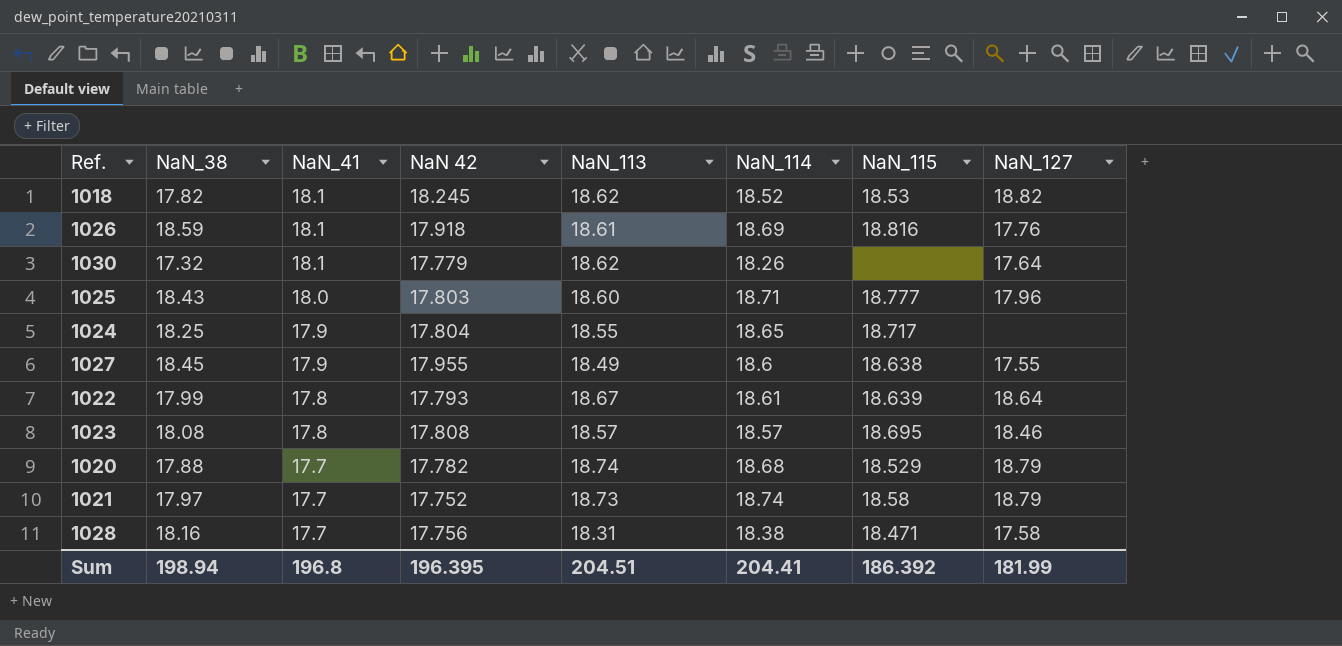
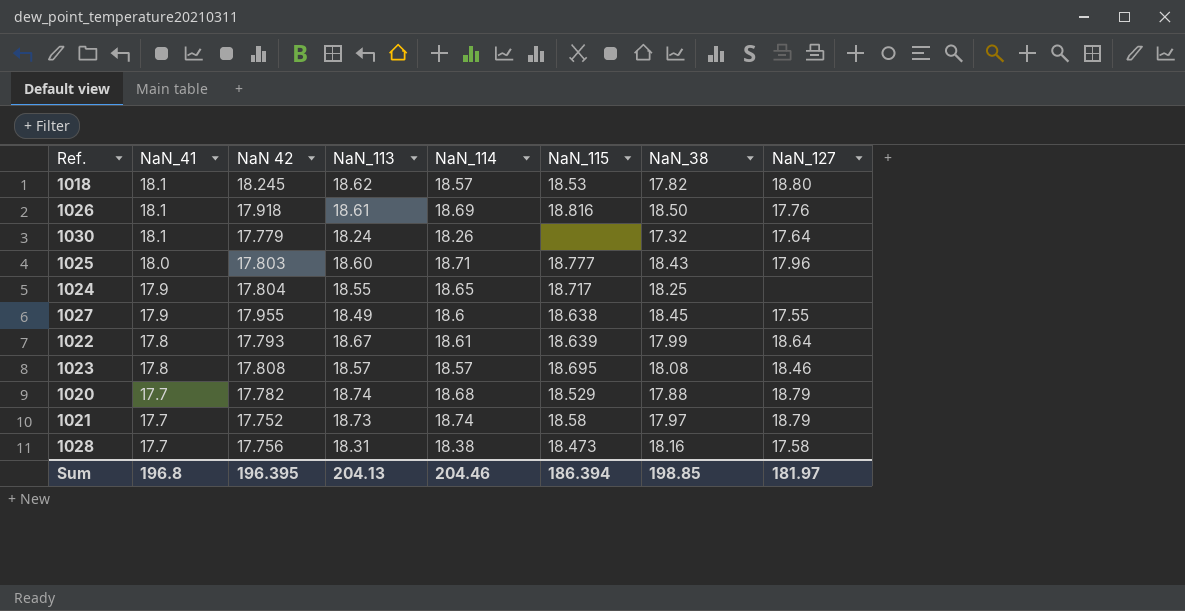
column NaN_38 | position: 2 -> 7
1018 | NaN_114: 18.52 -> 18.57
1018 | NaN_127: 18.82 -> 18.80
1026 | NaN_38: 18.59 -> 18.50
1030 | NaN_113: 18.62 -> 18.24
1028 | NaN_115: 18.471 -> 18.473
Sum | NaN_113: 204.51 -> 204.13
Sum | NaN_114: 204.41 -> 204.46
Sum | NaN_115: 186.392 -> 186.394
Sum | NaN_38: 198.94 -> 198.85
Sum | NaN_127: 181.99 -> 181.97

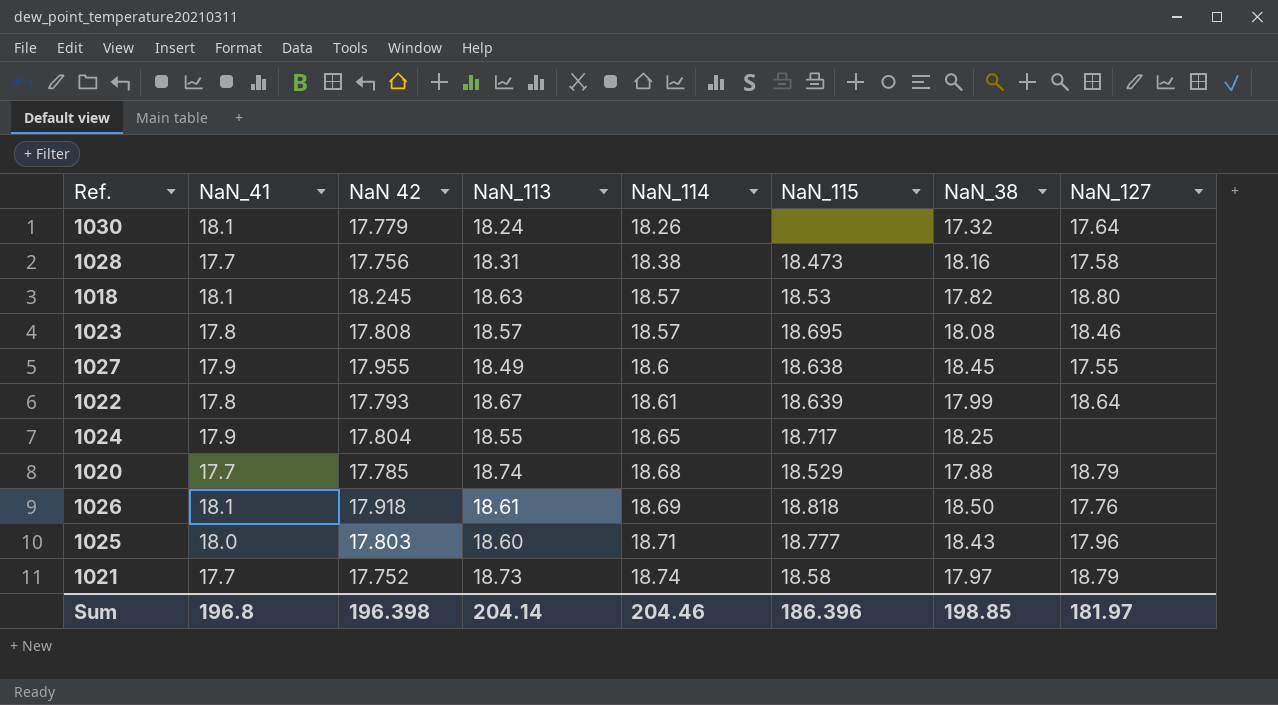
row order: NaN_41 descending -> NaN_114 ascending
1018 | NaN_113: 18.62 -> 18.63
1020 | NaN 42: 17.782 -> 17.785
1026 | NaN_115: 18.816 -> 18.818
Sum | NaN 42: 196.395 -> 196.398
Sum | NaN_113: 204.13 -> 204.14
Sum | NaN_115: 186.394 -> 186.396

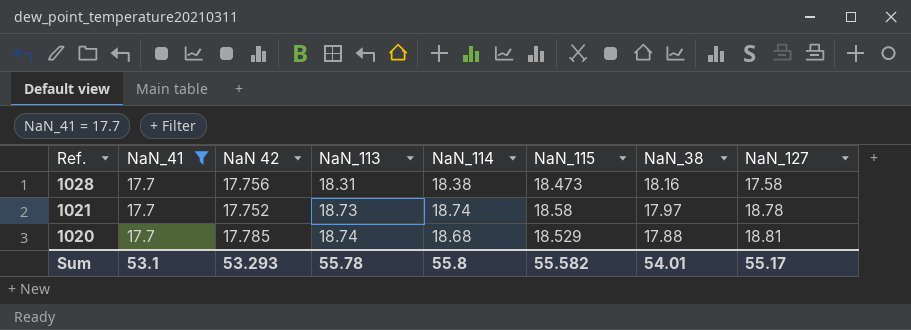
filter: none -> NaN_41 = 17.7
row order: NaN_114 ascending -> Ref. descending
1021 | NaN_127: 18.79 -> 18.78
1020 | NaN_127: 18.79 -> 18.81
Sum | NaN_41: 196.8 -> 53.1
Sum | NaN 42: 196.398 -> 53.293
Sum | NaN_113: 204.14 -> 55.78
Sum | NaN_114: 204.46 -> 55.8
Sum | NaN_115: 186.396 -> 55.582
Sum | NaN_38: 198.85 -> 54.01
Sum | NaN_127: 181.97 -> 55.17

